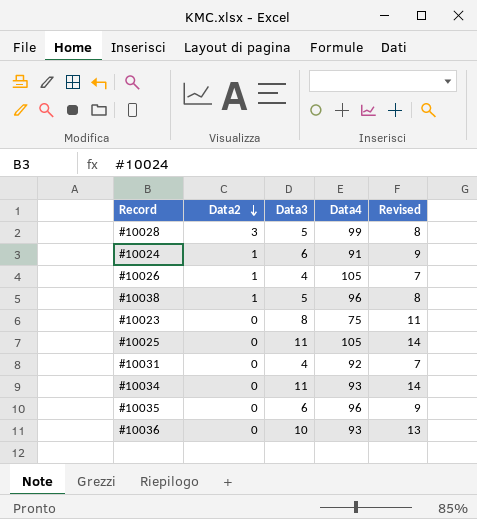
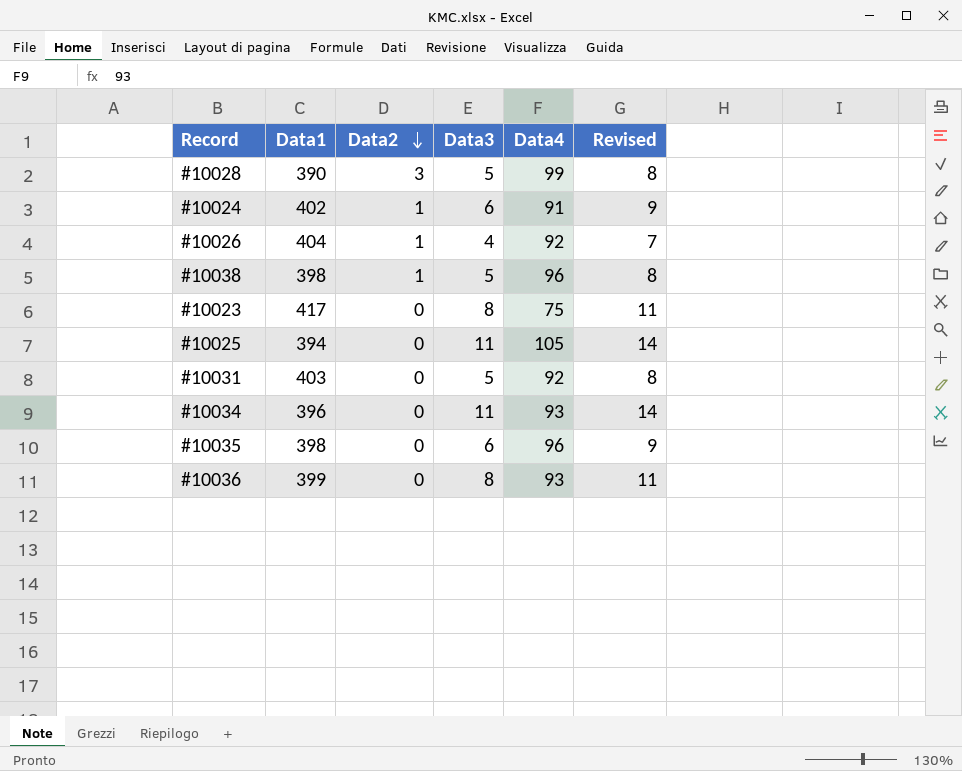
column Data1 | position: none -> 2
#10026 | Data4: 105 -> 92
#10031 | Data3: 4 -> 5
#10031 | Revised: 7 -> 8
#10036 | Data3: 10 -> 8
#10036 | Revised: 13 -> 11

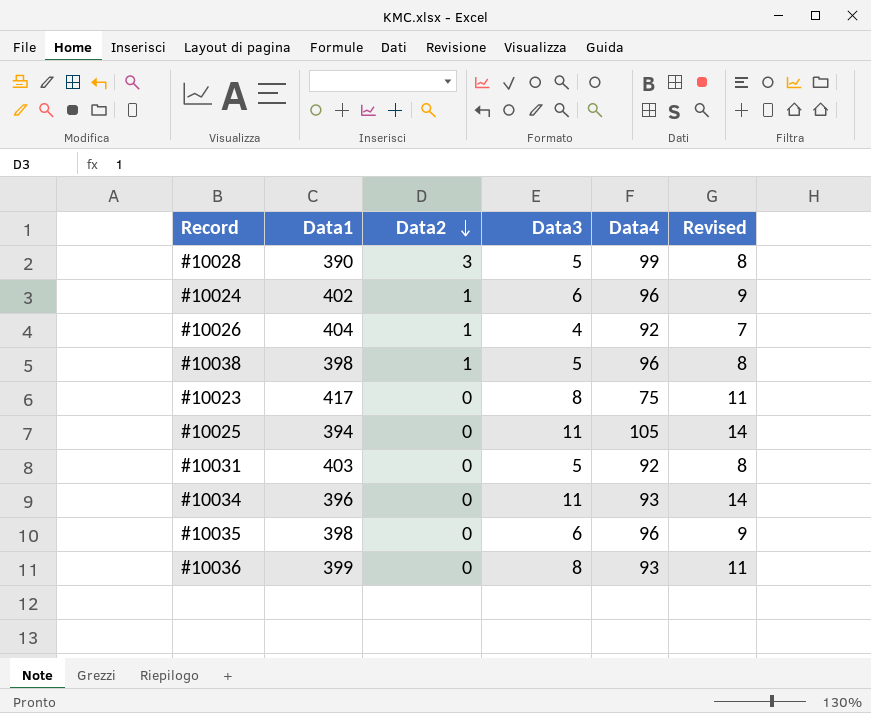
#10024 | Data4: 91 -> 96

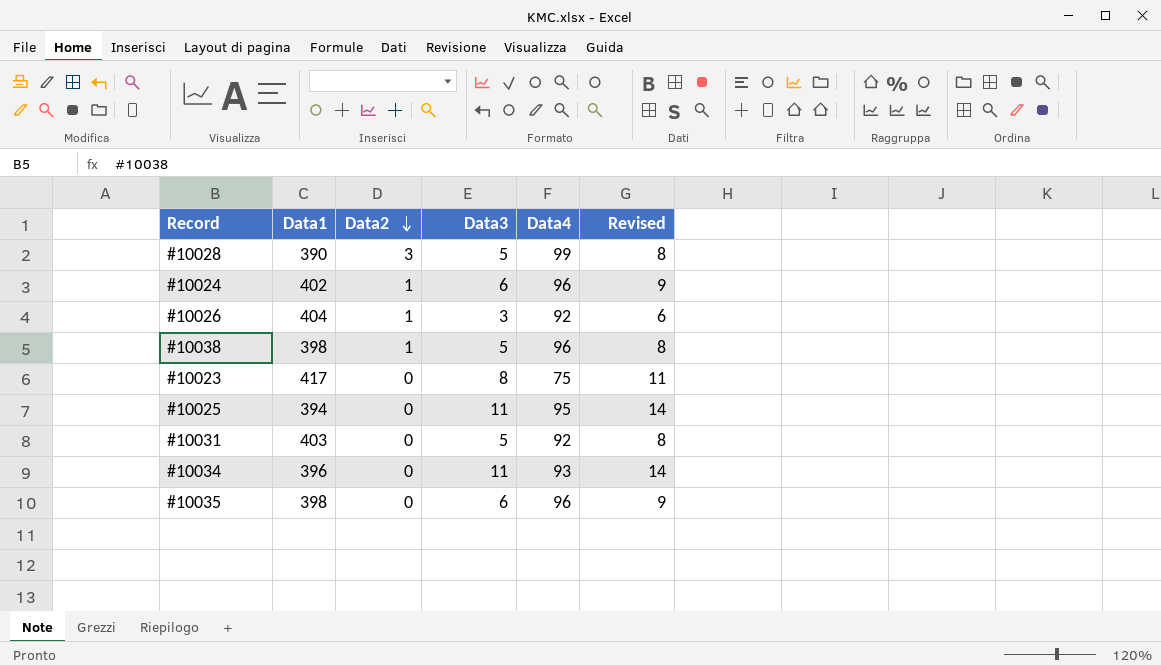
row #10036: 399 | 0 | 8 | 93 | 11 -> none
#10026 | Data3: 4 -> 3
#10026 | Revised: 7 -> 6
#10025 | Data4: 105 -> 95

